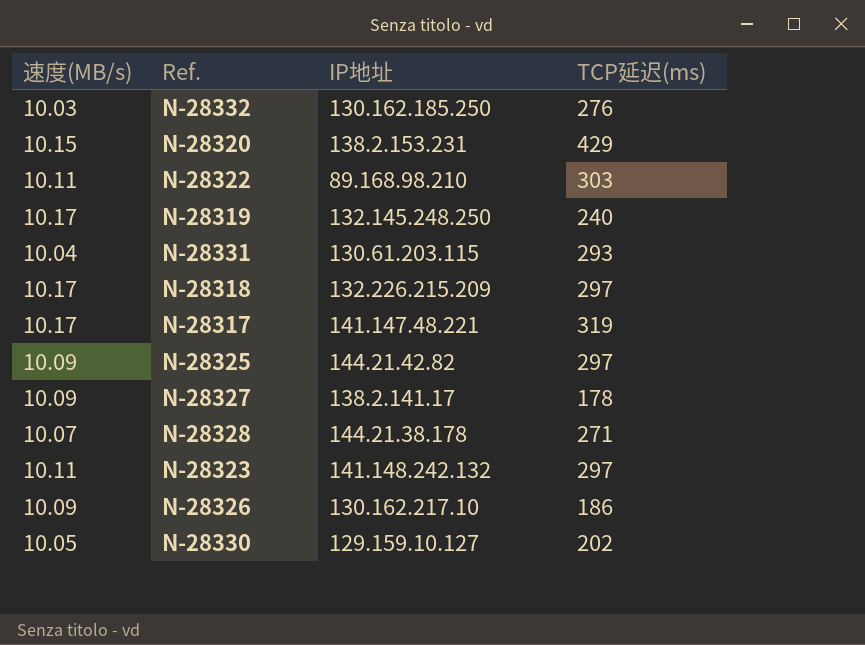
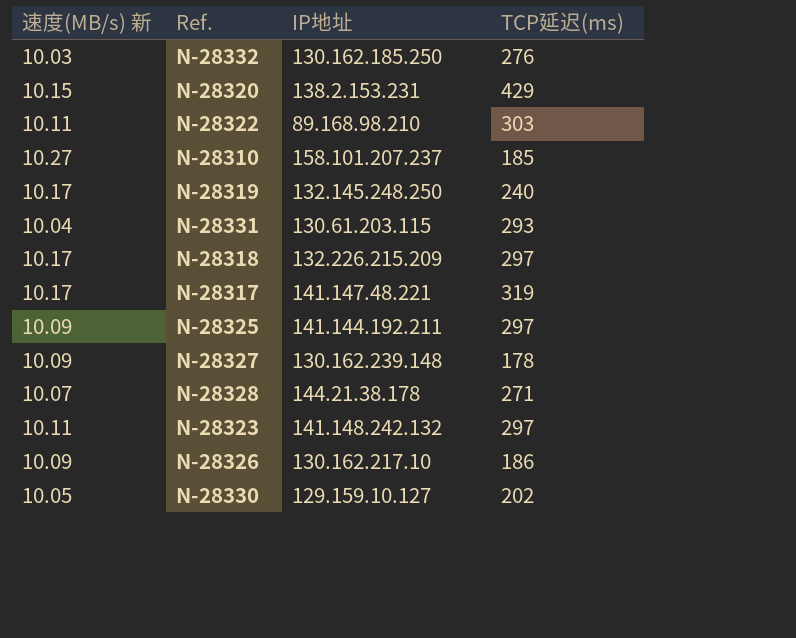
column name: 速度(MB/s) -> 速度(MB/s) 新
row N-28310: none -> 10.27 | 158.101.207.237 | 185
N-28325 | IP地址: 144.21.42.82 -> 141.144.192.211
N-28327 | IP地址: 138.2.141.17 -> 130.162.239.148

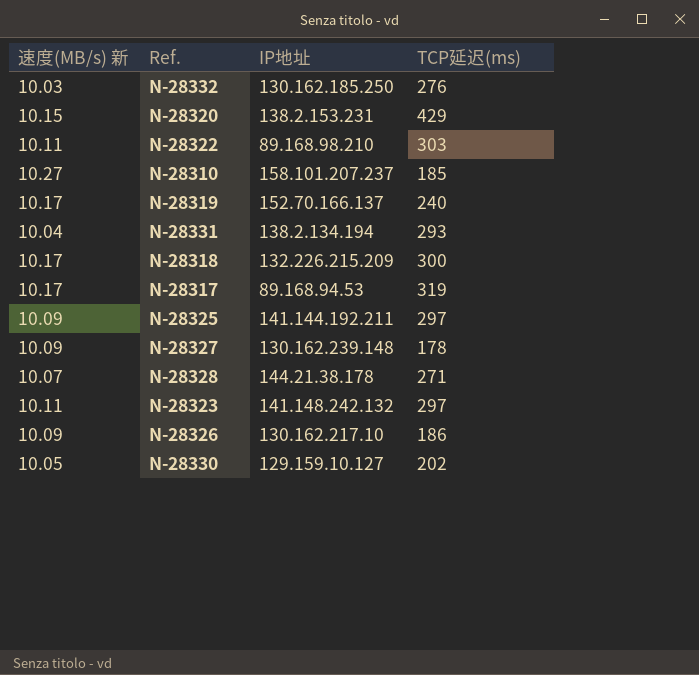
N-28319 | IP地址: 132.145.248.250 -> 152.70.166.137
N-28331 | IP地址: 130.61.203.115 -> 138.2.134.194
N-28318 | TCP延迟(ms): 297 -> 300
N-28317 | IP地址: 141.147.48.221 -> 89.168.94.53

